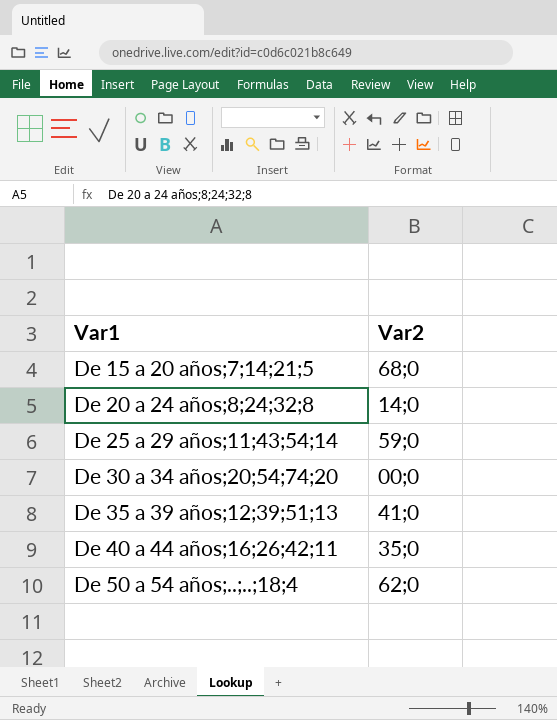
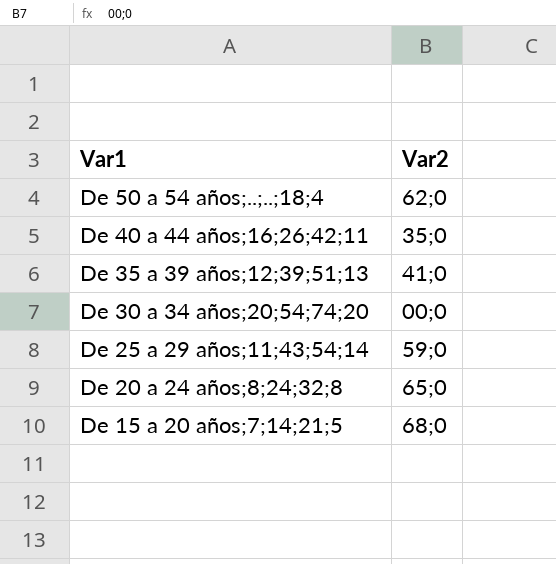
row order: Var1 ascending -> Var1 descending
De 20 a 24 años;8;24;32;8 | Var2: 14;0 -> 65;0

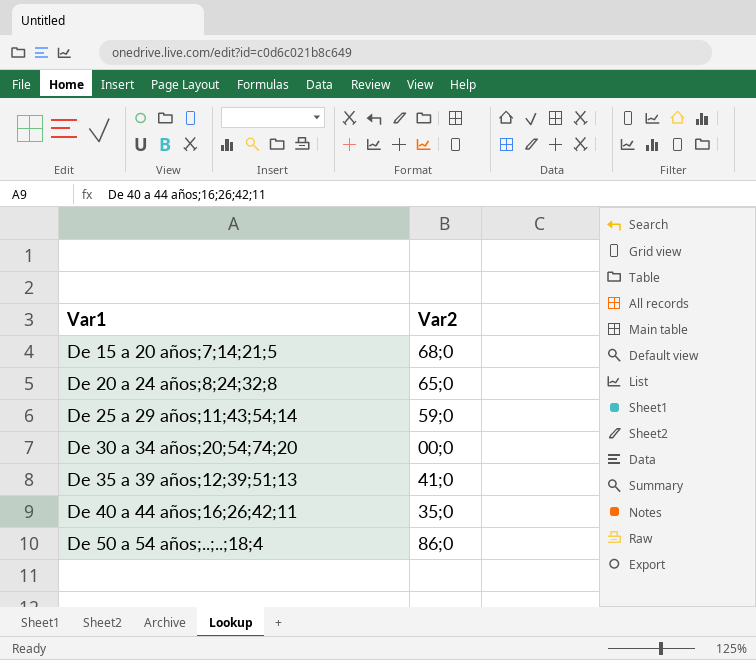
row order: Var1 descending -> Var1 ascending
De 50 a 54 años;..;..;18;4 | Var2: 62;0 -> 86;0

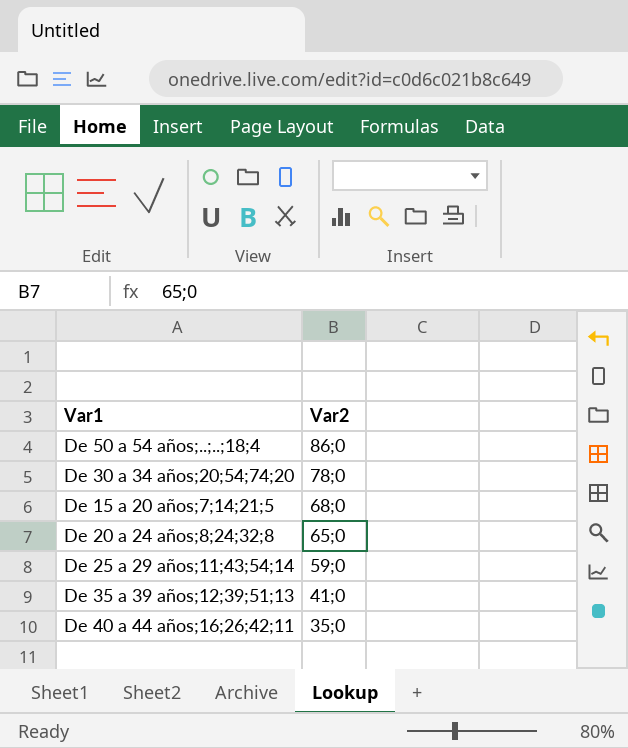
row order: Var1 ascending -> Var2 descending
De 30 a 34 años;20;54;74;20 | Var2: 00;0 -> 78;0

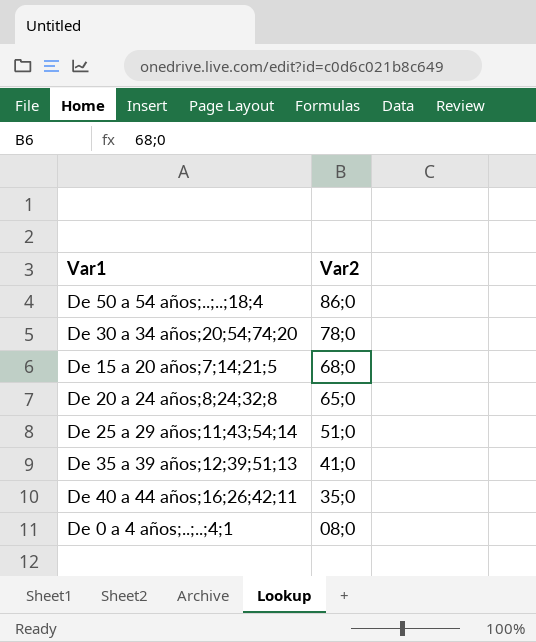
De 25 a 29 años;11;43;54;14 | Var2: 59;0 -> 51;0
row De 0 a 4 años;..;..;4;1: none -> 08;0

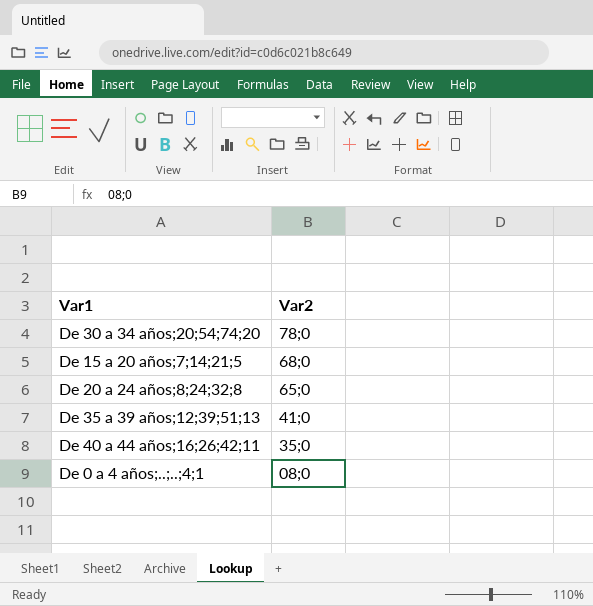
row De 50 a 54 años;..;..;18;4: 86;0 -> none
row De 25 a 29 años;11;43;54;14: 51;0 -> none

